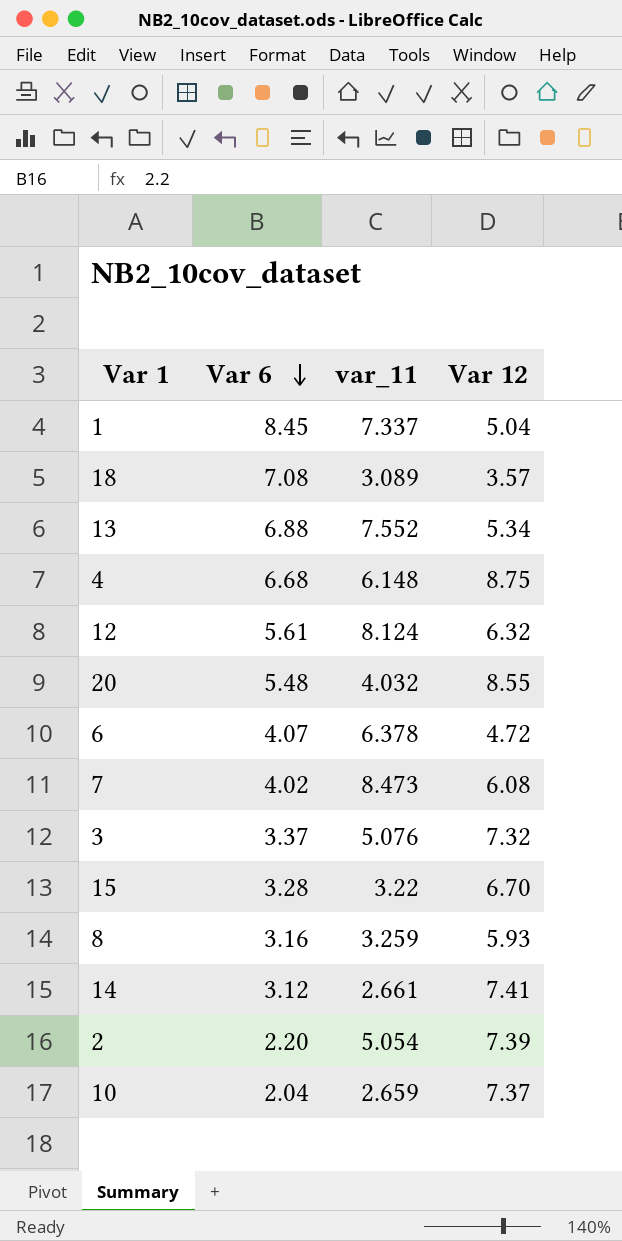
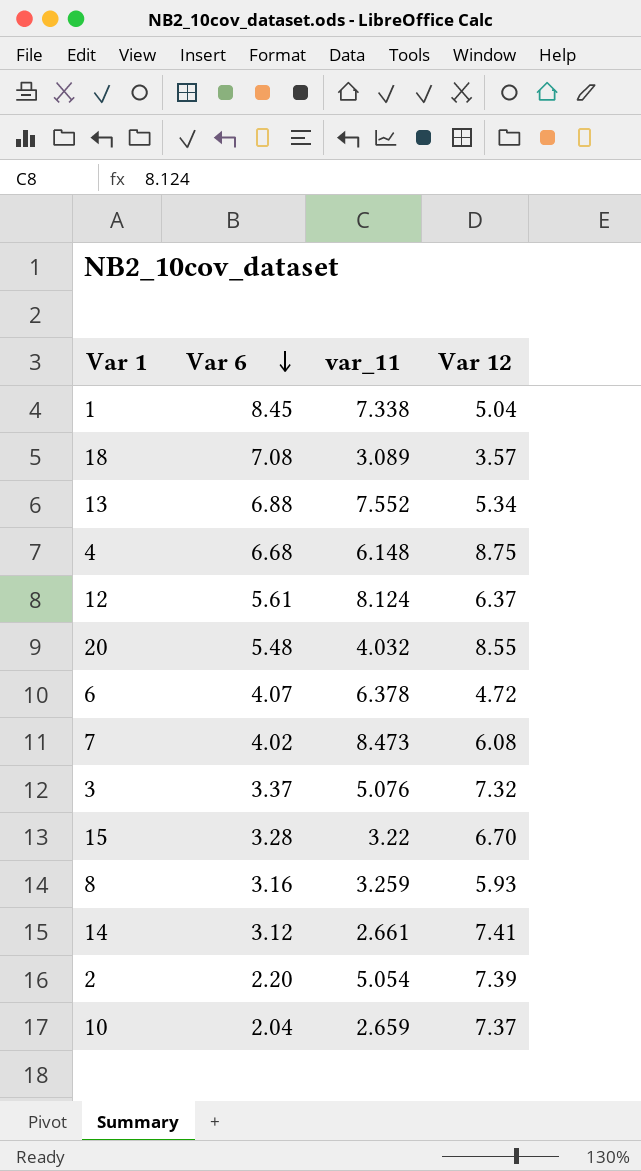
1 | var_11: 7.337 -> 7.338
12 | Var 12: 6.32 -> 6.37

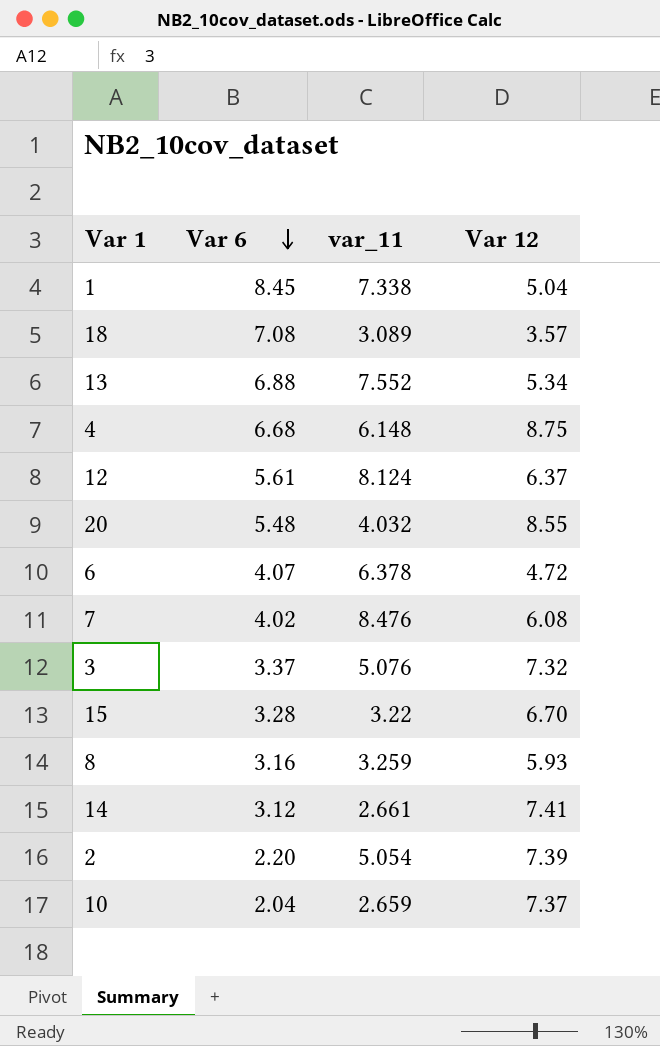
7 | var_11: 8.473 -> 8.476

